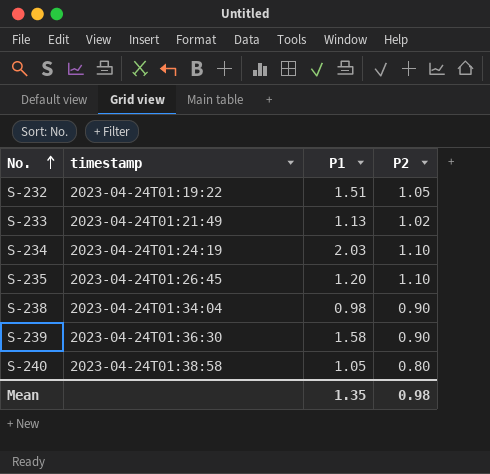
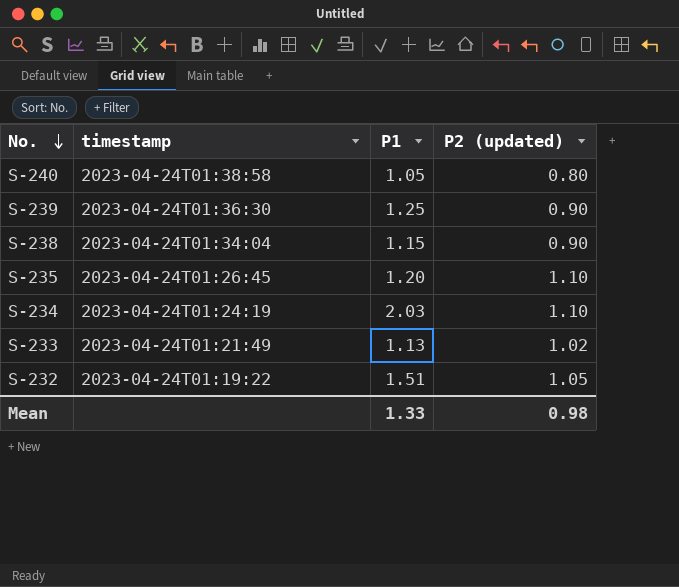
row order: No. ascending -> No. descending
column name: P2 -> P2 (updated)
S-239 | P1: 1.58 -> 1.25
S-238 | P1: 0.98 -> 1.15
Mean | P1: 1.35 -> 1.33

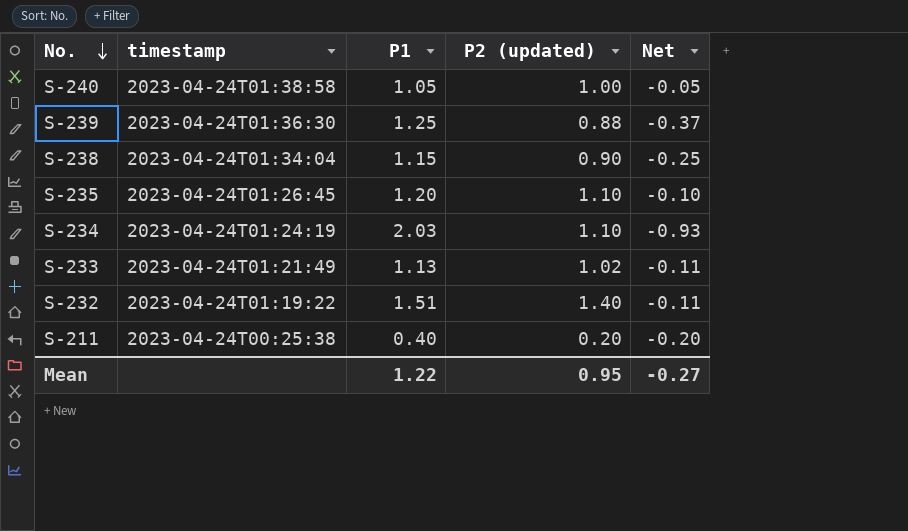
column Net | formula: none -> [P2 (updated)] - [P1]
S-240 | P2 (updated): 0.80 -> 1.00
S-239 | P2 (updated): 0.90 -> 0.88
S-232 | P2 (updated): 1.05 -> 1.40
row S-211: none -> 2023-04-24T00:25:38 | 0.40 | 0.20 | -0.20
Mean | P1: 1.33 -> 1.22
Mean | P2 (updated): 0.98 -> 0.95

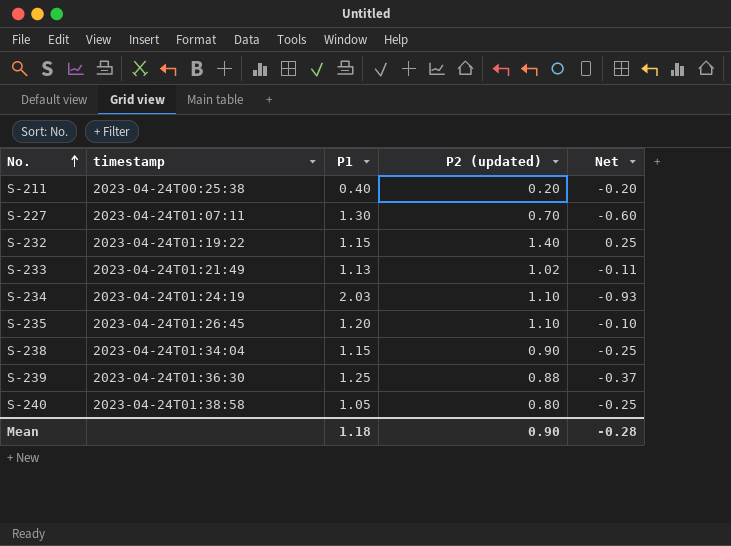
row order: No. descending -> No. ascending
row S-227: none -> 2023-04-24T01:07:11 | 1.30 | 0.70 | -0.60
S-232 | P1: 1.51 -> 1.15
S-232 | Net: -0.11 -> 0.25
S-240 | P2 (updated): 1.00 -> 0.80
S-240 | Net: -0.05 -> -0.25
Mean | P1: 1.22 -> 1.18
Mean | P2 (updated): 0.95 -> 0.90
Mean | Net: -0.27 -> -0.28

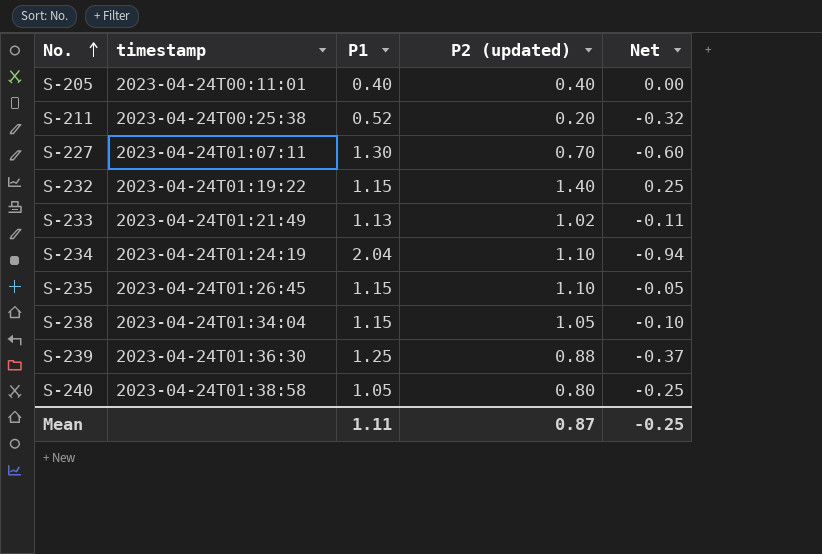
row S-205: none -> 2023-04-24T00:11:01 | 0.40 | 0.40 | 0.00
S-211 | P1: 0.40 -> 0.52
S-211 | Net: -0.20 -> -0.32
S-234 | P1: 2.03 -> 2.04
S-234 | Net: -0.93 -> -0.94
S-235 | P1: 1.20 -> 1.15
S-235 | Net: -0.10 -> -0.05
S-238 | P2 (updated): 0.90 -> 1.05
S-238 | Net: -0.25 -> -0.10
Mean | P1: 1.18 -> 1.11
Mean | P2 (updated): 0.90 -> 0.87
Mean | Net: -0.28 -> -0.25

